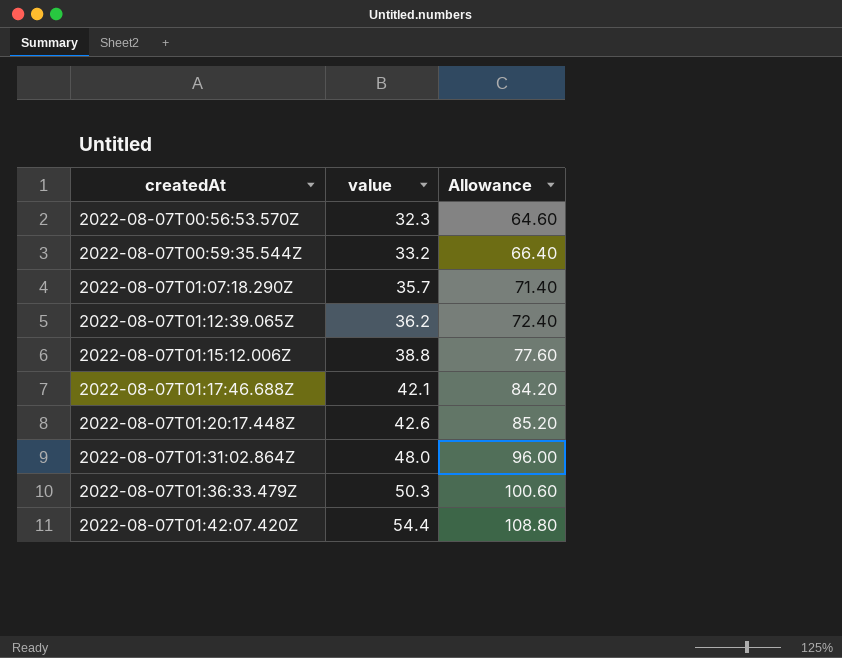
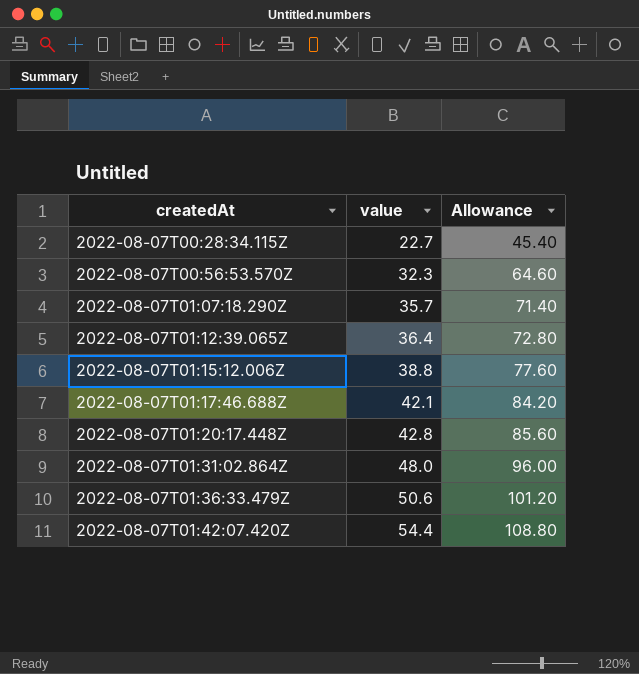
row 2022-08-07T00:59:35.544Z: 33.2 | 66.40 -> none
row 2022-08-07T00:28:34.115Z: none -> 22.7 | 45.40
2022-08-07T01:12:39.065Z | value: 36.2 -> 36.4
2022-08-07T01:12:39.065Z | Allowance: 72.40 -> 72.80
2022-08-07T01:20:17.448Z | value: 42.6 -> 42.8
2022-08-07T01:20:17.448Z | Allowance: 85.20 -> 85.60
2022-08-07T01:36:33.479Z | value: 50.3 -> 50.6
2022-08-07T01:36:33.479Z | Allowance: 100.60 -> 101.20

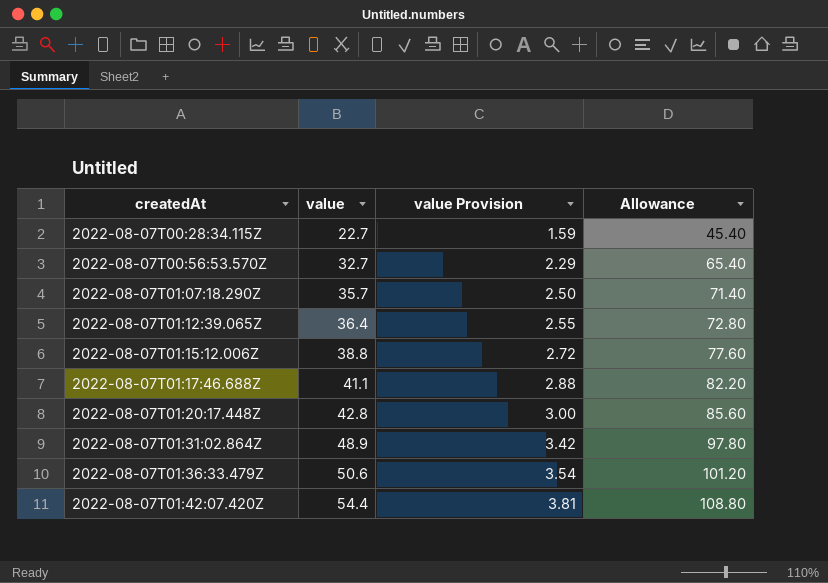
column value Provision | formula: none -> [value] * 0.07
2022-08-07T00:56:53.570Z | value: 32.3 -> 32.7
2022-08-07T00:56:53.570Z | Allowance: 64.60 -> 65.40
2022-08-07T01:17:46.688Z | value: 42.1 -> 41.1
2022-08-07T01:17:46.688Z | Allowance: 84.20 -> 82.20
2022-08-07T01:31:02.864Z | value: 48.0 -> 48.9
2022-08-07T01:31:02.864Z | Allowance: 96.00 -> 97.80

